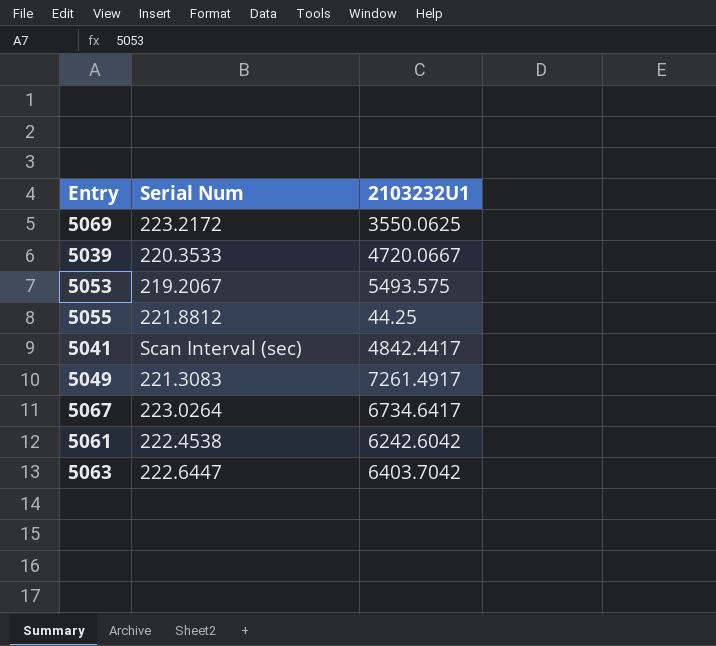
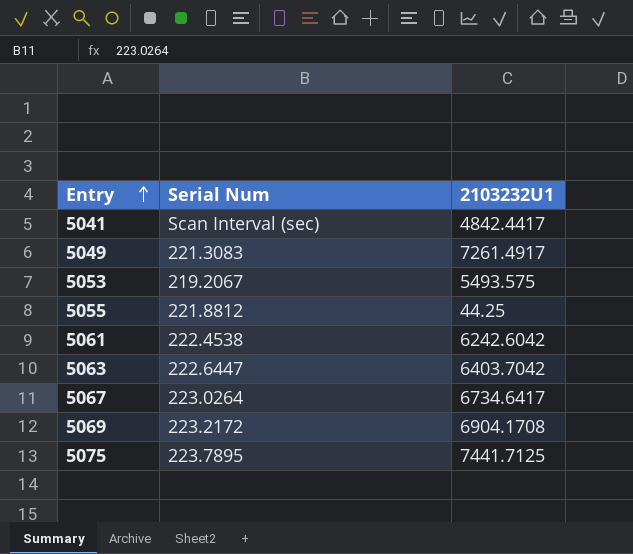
row order: none -> Entry ascending
row 5039: 220.3533 | 4720.0667 -> none
5069 | 2103232U1: 3550.0625 -> 6904.1708
row 5075: none -> 223.7895 | 7441.7125

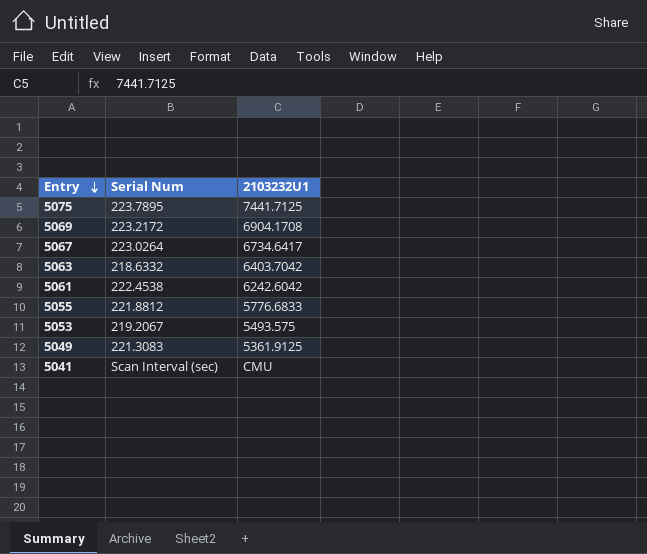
row order: Entry ascending -> Entry descending
5063 | Serial Num: 222.6447 -> 218.6332
5055 | 2103232U1: 44.25 -> 5776.6833
5049 | 2103232U1: 7261.4917 -> 5361.9125
5041 | 2103232U1: 4842.4417 -> CMU

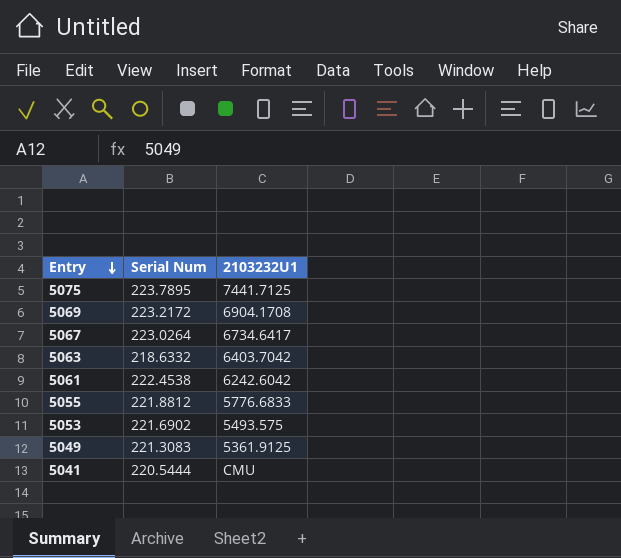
5053 | Serial Num: 219.2067 -> 221.6902
5041 | Serial Num: Scan Interval (sec) -> 220.5444

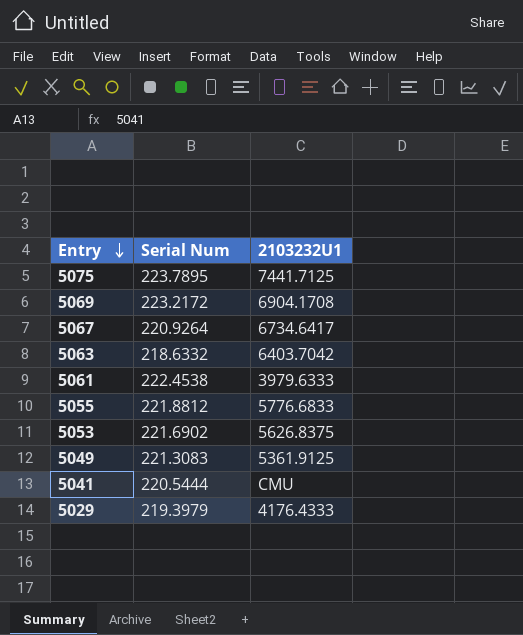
5067 | Serial Num: 223.0264 -> 220.9264
5061 | 2103232U1: 6242.6042 -> 3979.6333
5053 | 2103232U1: 5493.575 -> 5626.8375
row 5029: none -> 219.3979 | 4176.4333

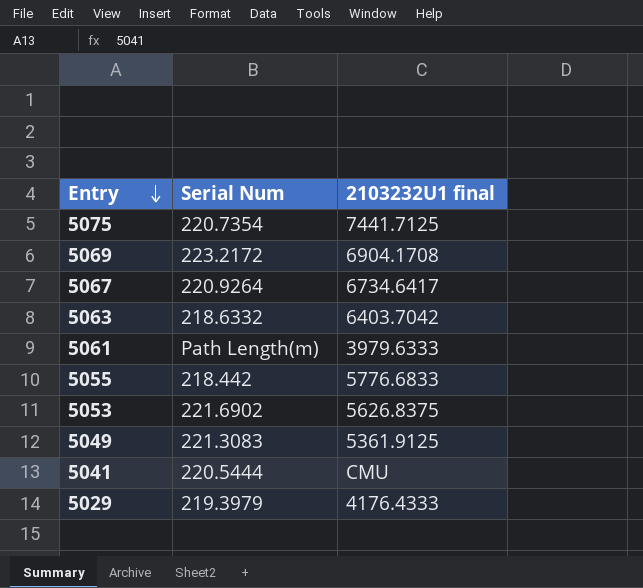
column name: 2103232U1 -> 2103232U1 final
5075 | Serial Num: 223.7895 -> 220.7354
5061 | Serial Num: 222.4538 -> Path Length(m)
5055 | Serial Num: 221.8812 -> 218.442

